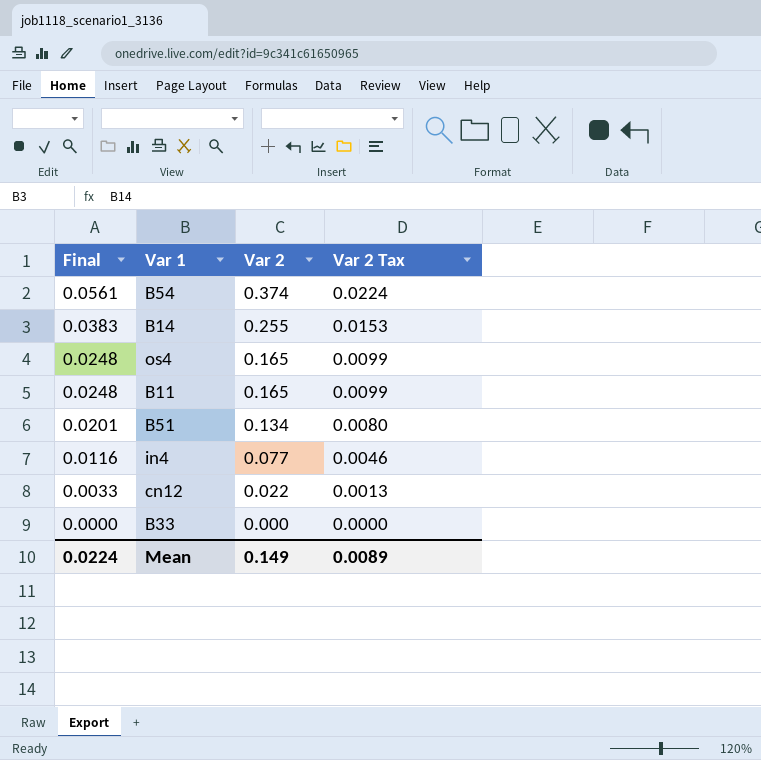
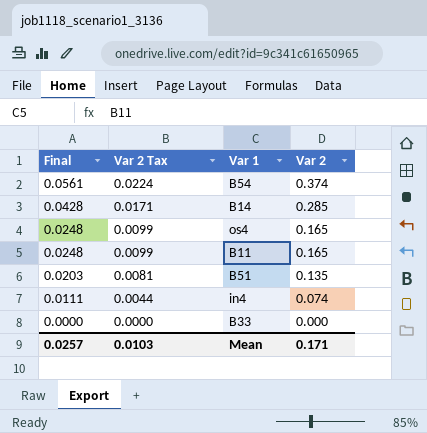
column Var 2 Tax | position: 4 -> 2
row cn12: 0.0033 | 0.022 | 0.0013 -> none
B14 | Final: 0.0383 -> 0.0428
B14 | Var 2 Tax: 0.0153 -> 0.0171
B14 | Var 2: 0.255 -> 0.285
B51 | Final: 0.0201 -> 0.0203
B51 | Var 2 Tax: 0.0080 -> 0.0081
B51 | Var 2: 0.134 -> 0.135
in4 | Final: 0.0116 -> 0.0111
in4 | Var 2 Tax: 0.0046 -> 0.0044
in4 | Var 2: 0.077 -> 0.074
Mean | Final: 0.0224 -> 0.0257
Mean | Var 2 Tax: 0.0089 -> 0.0103
Mean | Var 2: 0.149 -> 0.171

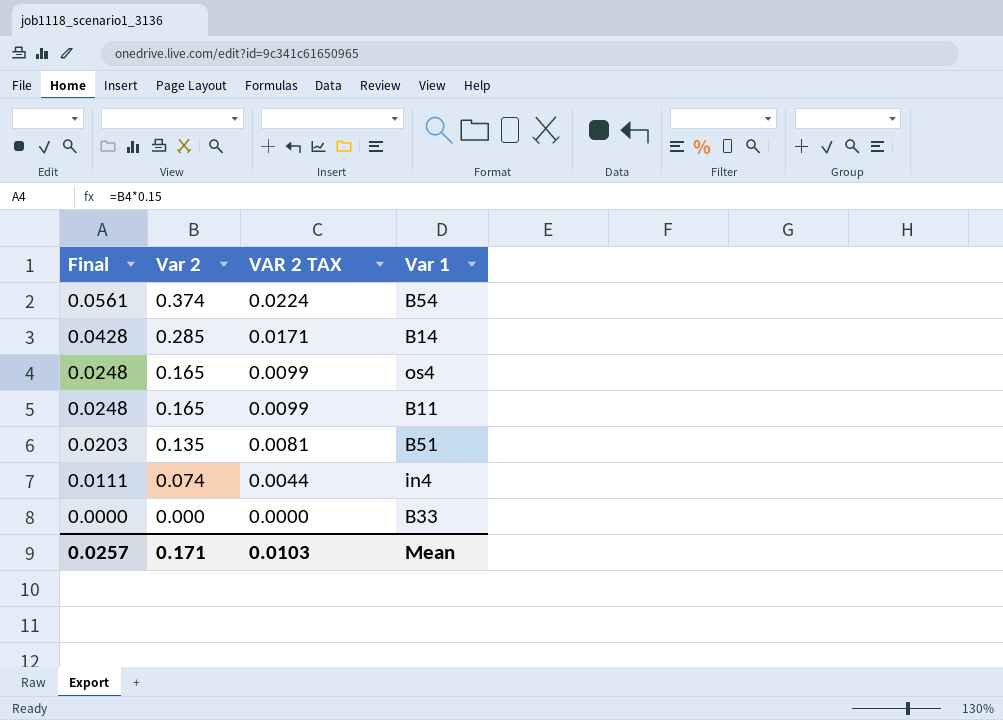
column Var 2 | position: 4 -> 2
column name: Var 2 Tax -> VAR 2 TAX

